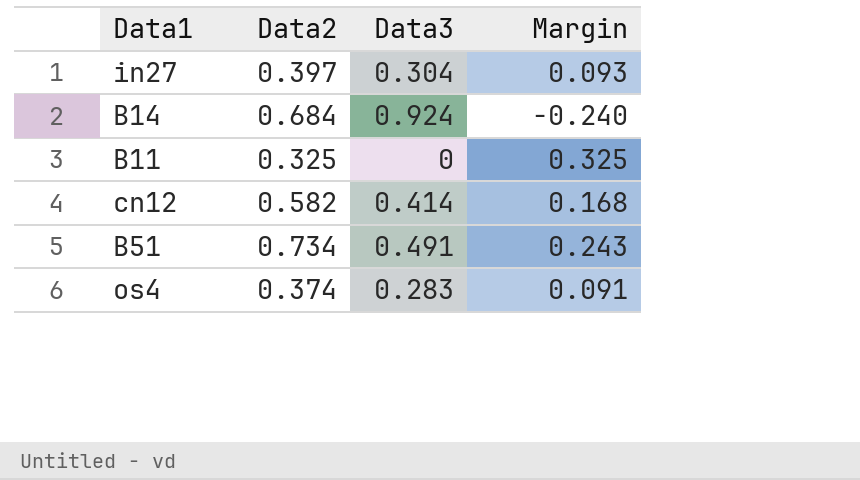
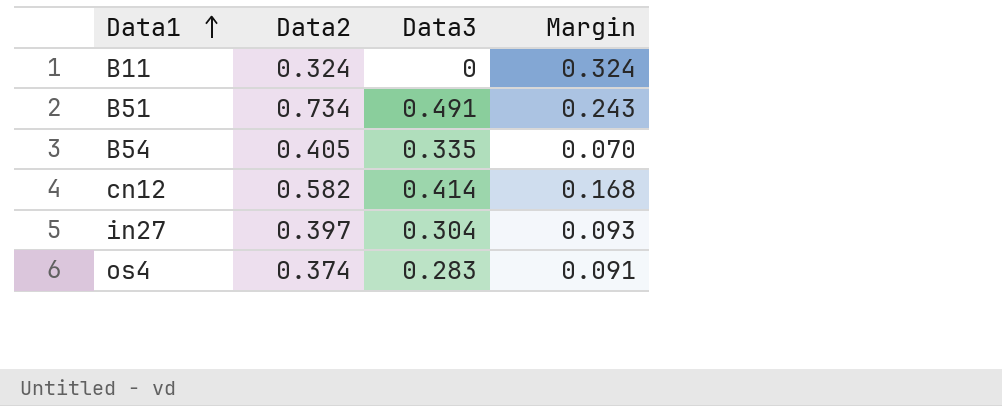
row order: none -> Data1 ascending
row B14: 0.684 | 0.924 | -0.240 -> none
B11 | Data2: 0.325 -> 0.324
B11 | Margin: 0.325 -> 0.324
row B54: none -> 0.405 | 0.335 | 0.070

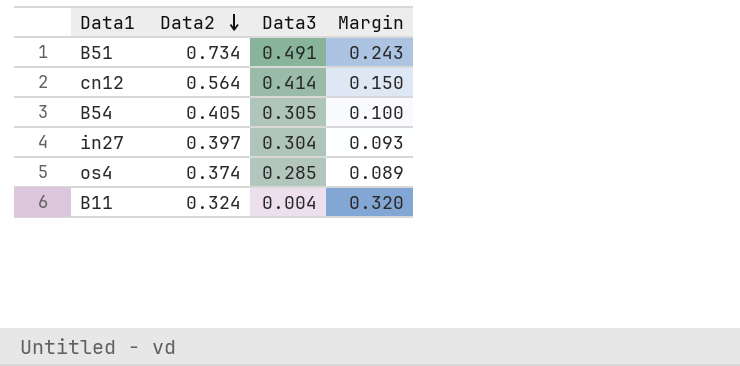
row order: Data1 ascending -> Data2 descending
cn12 | Data2: 0.582 -> 0.564
cn12 | Margin: 0.168 -> 0.150
B54 | Data3: 0.335 -> 0.305
B54 | Margin: 0.070 -> 0.100
os4 | Data3: 0.283 -> 0.285
os4 | Margin: 0.091 -> 0.089
B11 | Data3: 0 -> 0.004
B11 | Margin: 0.324 -> 0.320

